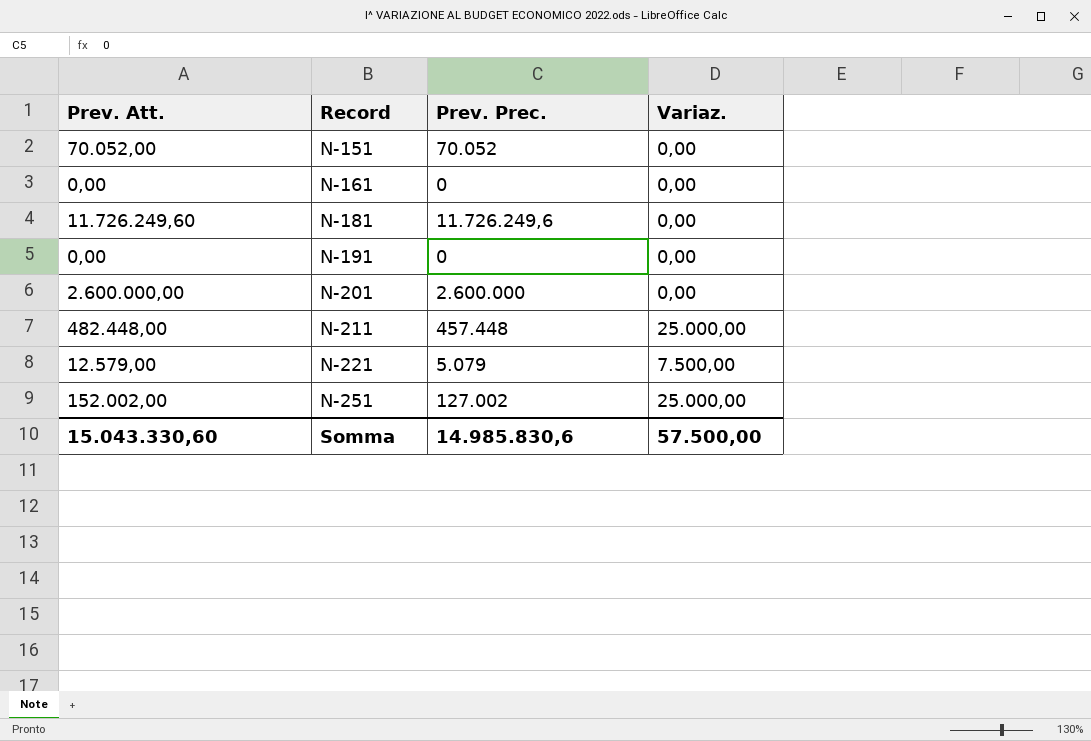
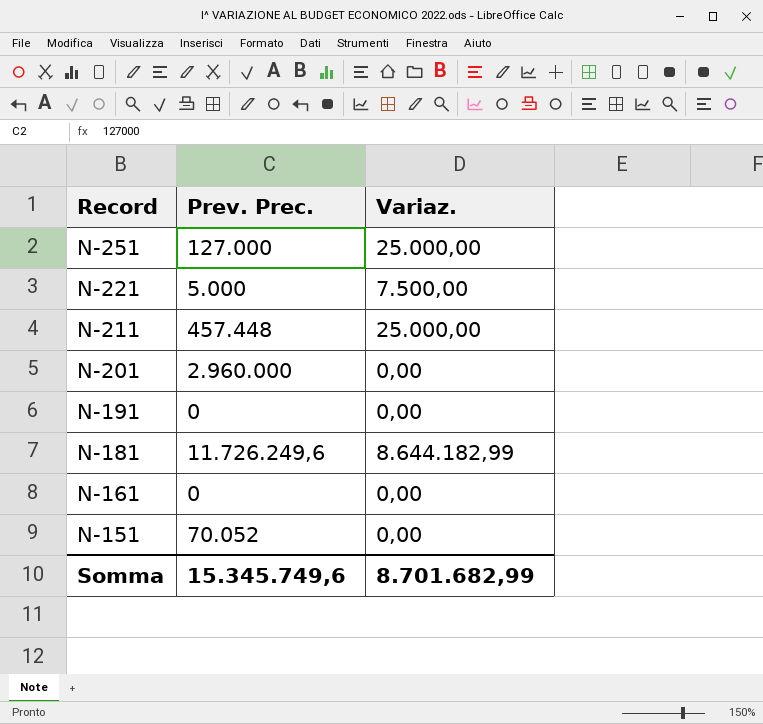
row order: Record ascending -> Record descending
column Prev. Att. | formula: [Prev. Prec.] + [Variaz.] -> none
N-251 | Prev. Prec.: 127.002 -> 127.000
N-221 | Prev. Prec.: 5.079 -> 5.000
N-201 | Prev. Prec.: 2.600.000 -> 2.960.000
N-181 | Variaz.: 0,00 -> 8.644.182,99
Somma | Prev. Prec.: 14.985.830,6 -> 15.345.749,6
Somma | Variaz.: 57.500,00 -> 8.701.682,99

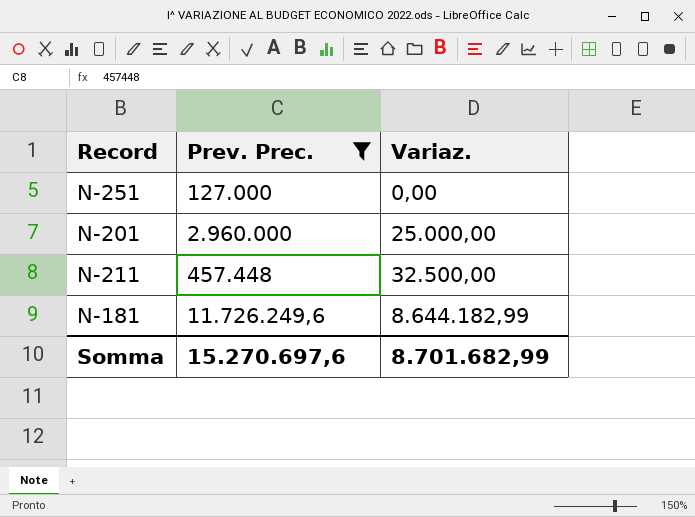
filter: none -> Prev. Prec. >= 127.000
row order: Record descending -> Variaz. ascending
N-251 | Variaz.: 25.000,00 -> 0,00
N-201 | Variaz.: 0,00 -> 25.000,00
N-211 | Variaz.: 25.000,00 -> 32.500,00
Somma | Prev. Prec.: 15.345.749,6 -> 15.270.697,6

